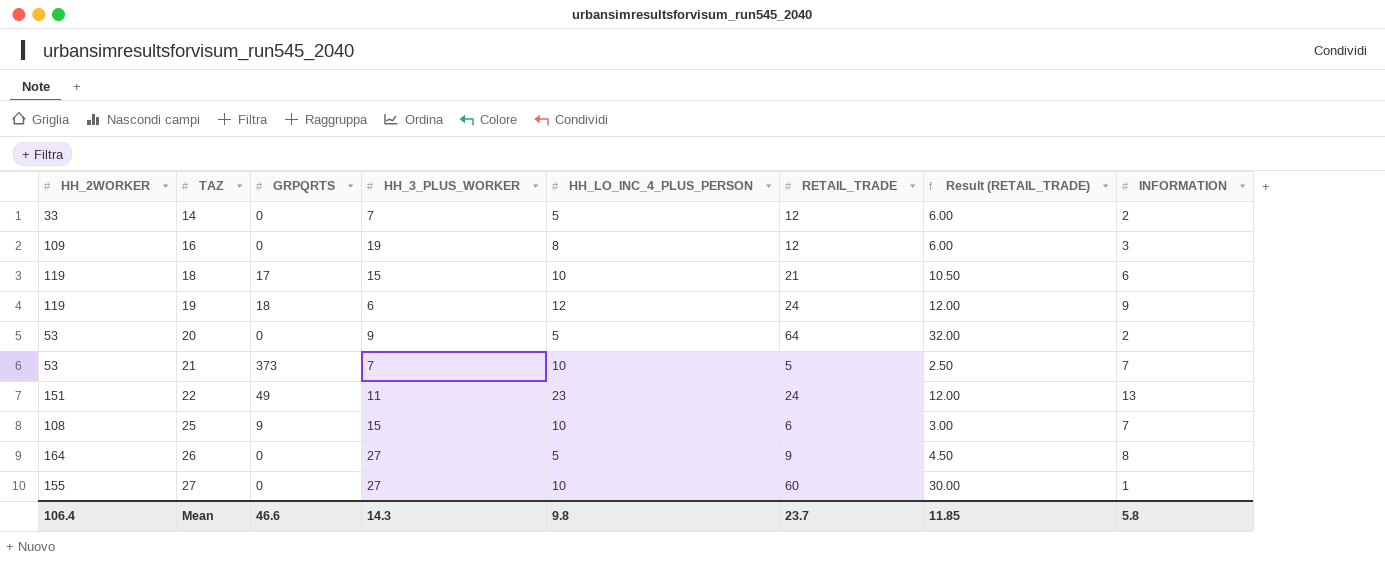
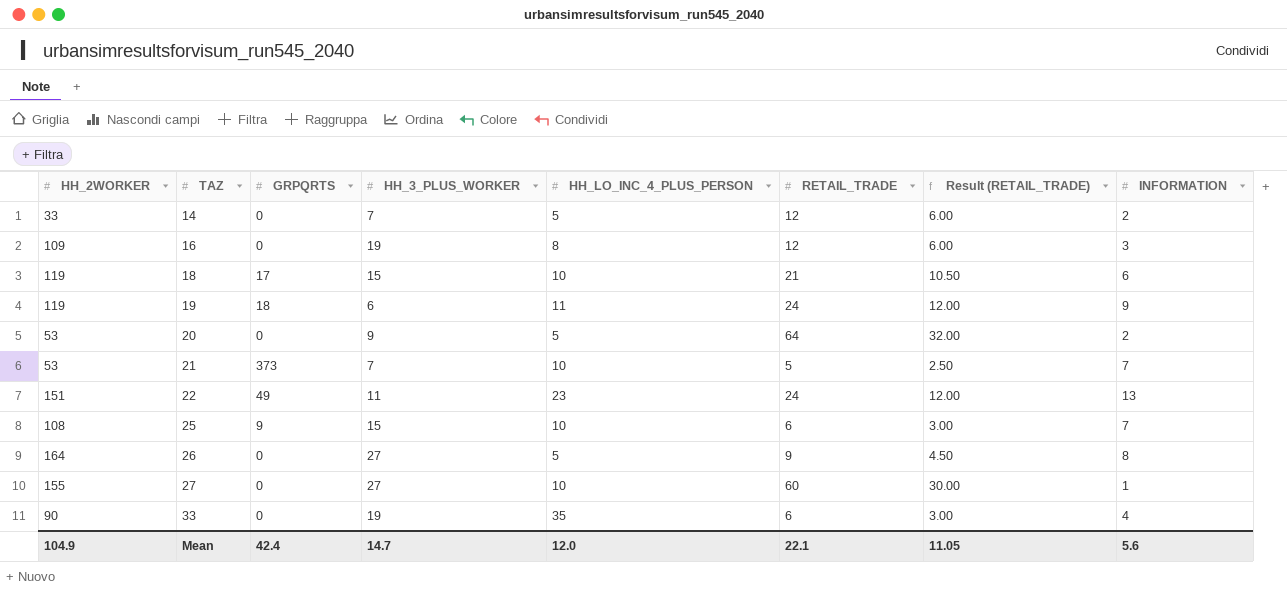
19 | HH_LO_INC_4_PLUS_PERSON: 12 -> 11
row 33: none -> 90 | 0 | 19 | 35 | 6 | 3.00 | 4
Mean | HH_2WORKER: 106.4 -> 104.9
Mean | GRPQRTS: 46.6 -> 42.4
Mean | HH_3_PLUS_WORKER: 14.3 -> 14.7
Mean | HH_LO_INC_4_PLUS_PERSON: 9.8 -> 12.0
Mean | RETAIL_TRADE: 23.7 -> 22.1
Mean | Result (RETAIL_TRADE): 11.85 -> 11.05
Mean | INFORMATION: 5.8 -> 5.6

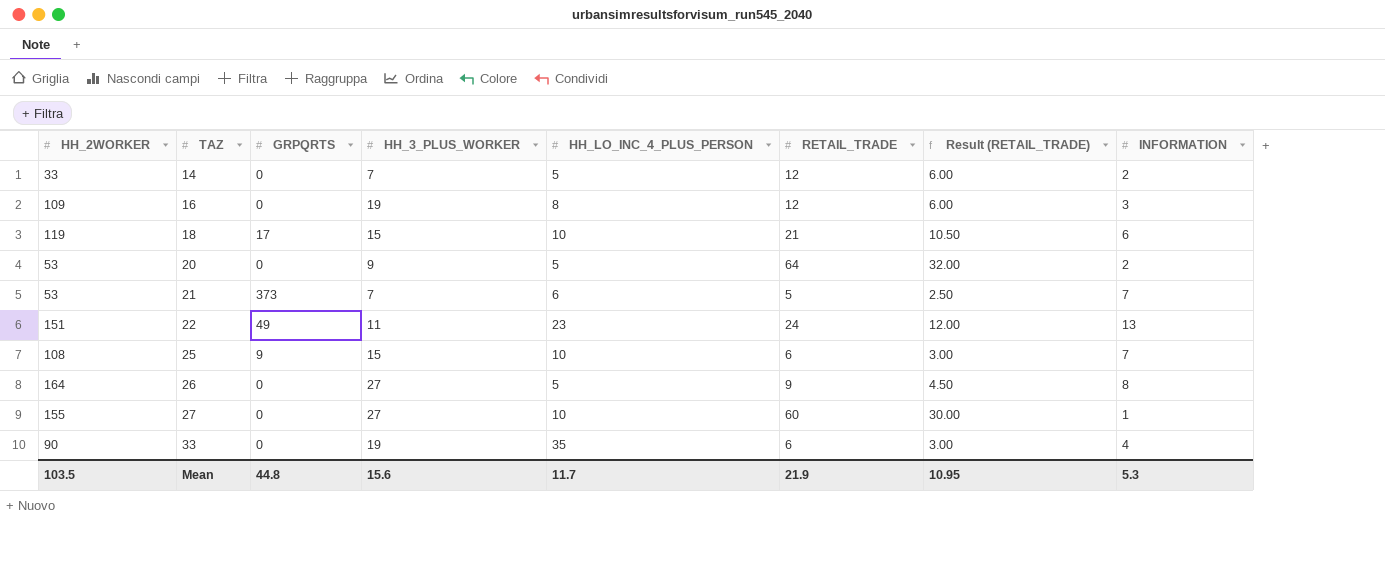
row 19: 119 | 18 | 6 | 11 | 24 | 12.00 | 9 -> none
21 | HH_LO_INC_4_PLUS_PERSON: 10 -> 6
Mean | HH_2WORKER: 104.9 -> 103.5
Mean | GRPQRTS: 42.4 -> 44.8
Mean | HH_3_PLUS_WORKER: 14.7 -> 15.6
Mean | HH_LO_INC_4_PLUS_PERSON: 12.0 -> 11.7
Mean | RETAIL_TRADE: 22.1 -> 21.9
Mean | Result (RETAIL_TRADE): 11.05 -> 10.95
Mean | INFORMATION: 5.6 -> 5.3

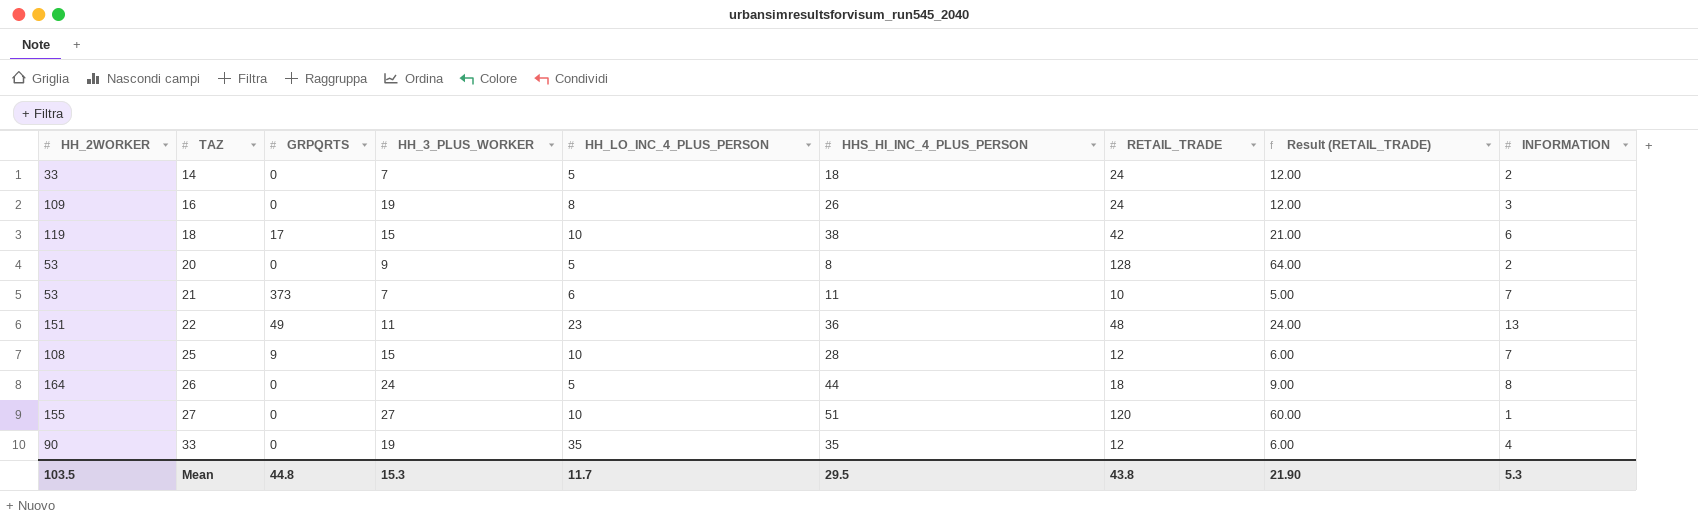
column HHS_HI_INC_4_PLUS_PERSON | position: none -> 6
14 | RETAIL_TRADE: 12 -> 24
14 | Result (RETAIL_TRADE): 6.00 -> 12.00
16 | RETAIL_TRADE: 12 -> 24
16 | Result (RETAIL_TRADE): 6.00 -> 12.00
18 | RETAIL_TRADE: 21 -> 42
18 | Result (RETAIL_TRADE): 10.50 -> 21.00
20 | RETAIL_TRADE: 64 -> 128
20 | Result (RETAIL_TRADE): 32.00 -> 64.00
21 | RETAIL_TRADE: 5 -> 10
21 | Result (RETAIL_TRADE): 2.50 -> 5.00
22 | RETAIL_TRADE: 24 -> 48
22 | Result (RETAIL_TRADE): 12.00 -> 24.00
25 | RETAIL_TRADE: 6 -> 12
25 | Result (RETAIL_TRADE): 3.00 -> 6.00
26 | HH_3_PLUS_WORKER: 27 -> 24
26 | RETAIL_TRADE: 9 -> 18
26 | Result (RETAIL_TRADE): 4.50 -> 9.00
27 | RETAIL_TRADE: 60 -> 120
27 | Result (RETAIL_TRADE): 30.00 -> 60.00
33 | RETAIL_TRADE: 6 -> 12
33 | Result (RETAIL_TRADE): 3.00 -> 6.00
Mean | HH_3_PLUS_WORKER: 15.6 -> 15.3
Mean | RETAIL_TRADE: 21.9 -> 43.8
Mean | Result (RETAIL_TRADE): 10.95 -> 21.90

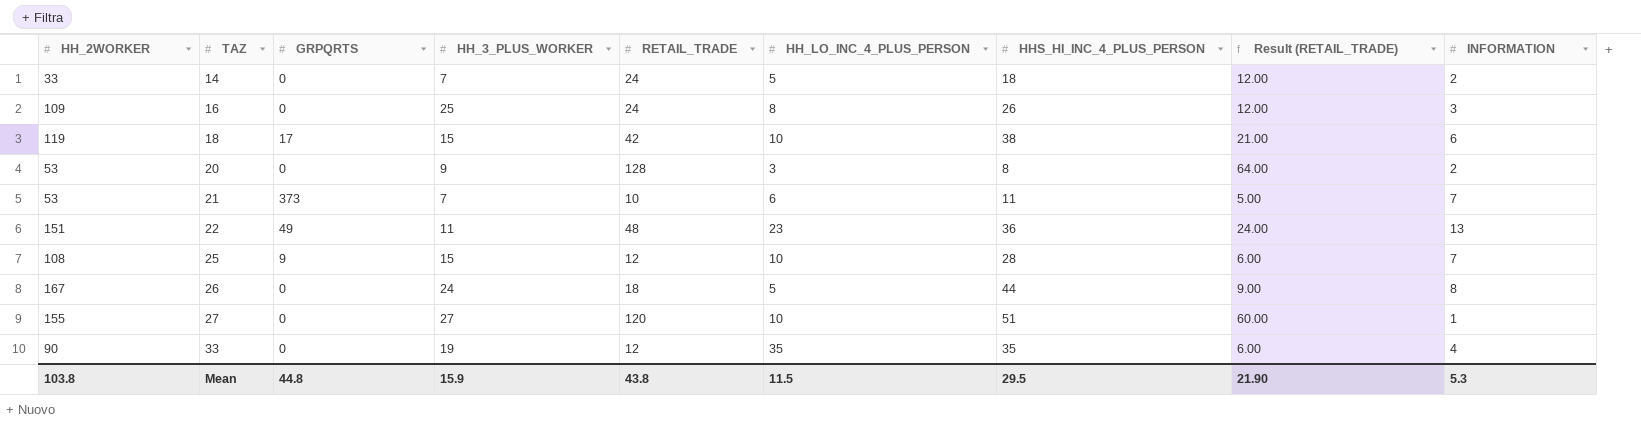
column RETAIL_TRADE | position: 7 -> 5
16 | HH_3_PLUS_WORKER: 19 -> 25
20 | HH_LO_INC_4_PLUS_PERSON: 5 -> 3
26 | HH_2WORKER: 164 -> 167
Mean | HH_2WORKER: 103.5 -> 103.8
Mean | HH_3_PLUS_WORKER: 15.3 -> 15.9
Mean | HH_LO_INC_4_PLUS_PERSON: 11.7 -> 11.5

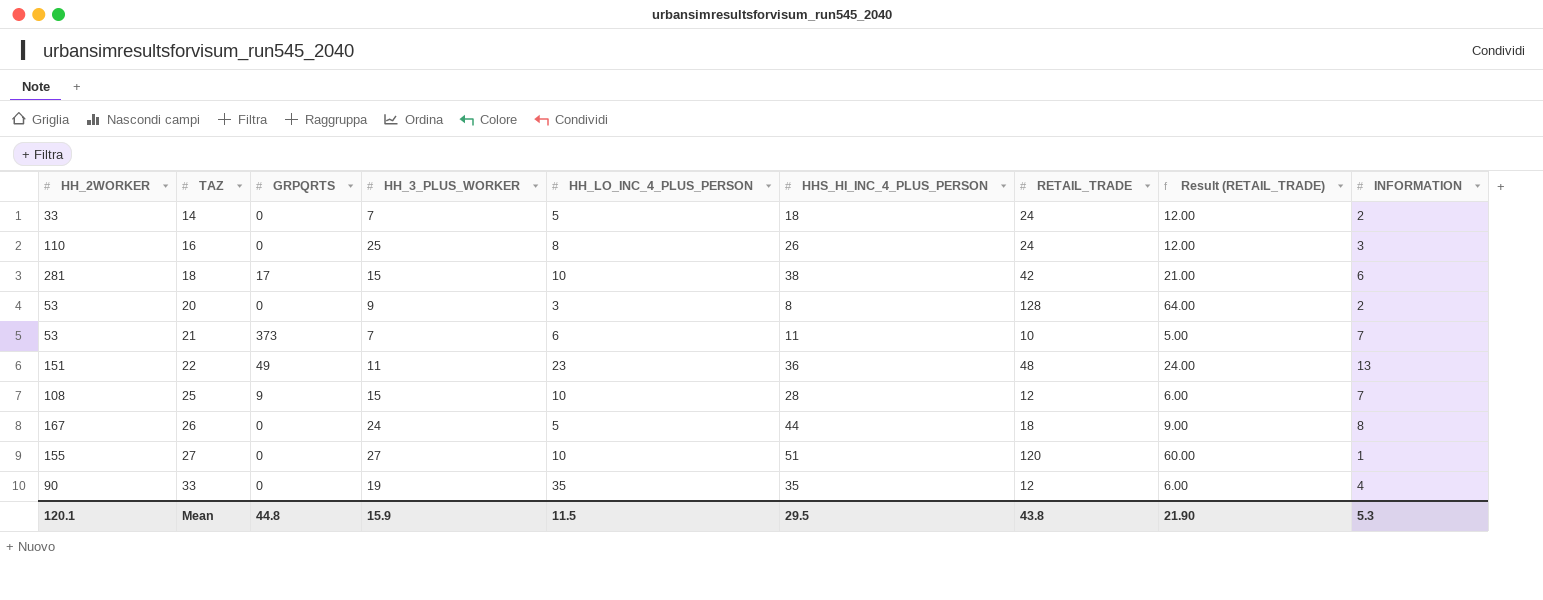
column RETAIL_TRADE | position: 5 -> 7
16 | HH_2WORKER: 109 -> 110
18 | HH_2WORKER: 119 -> 281
Mean | HH_2WORKER: 103.8 -> 120.1

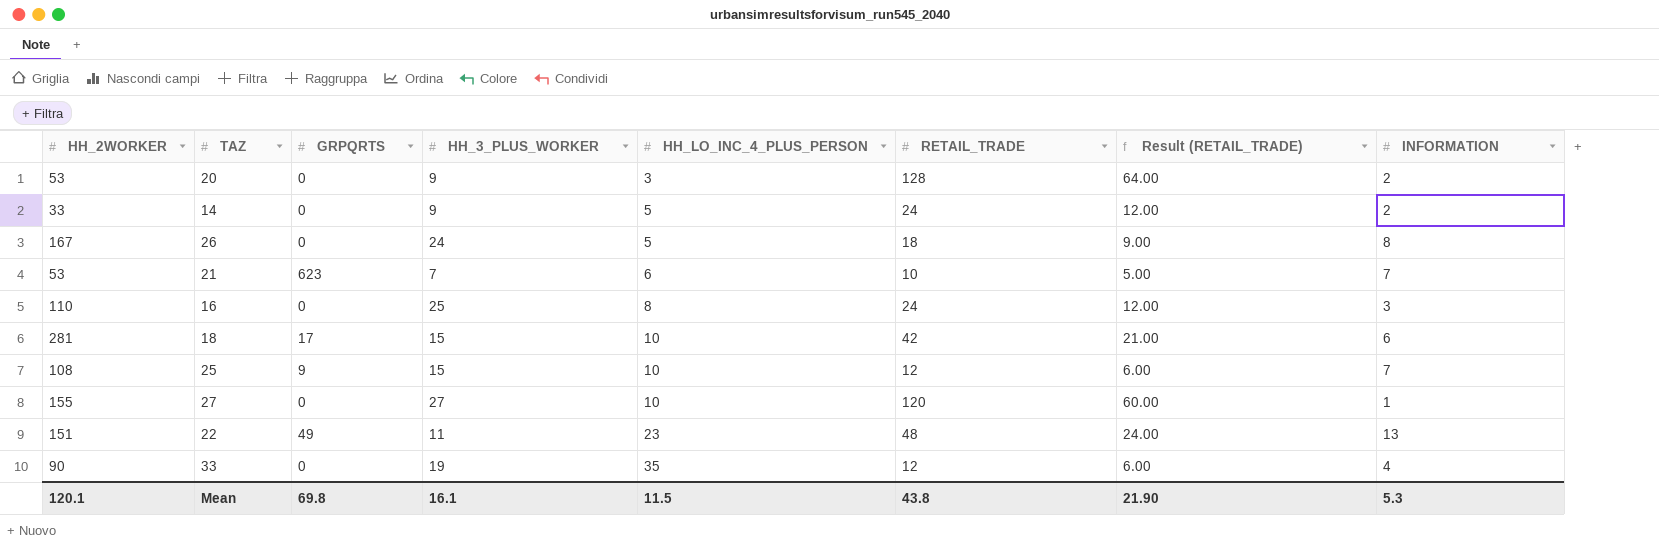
row order: TAZ ascending -> HH_LO_INC_4_PLUS_PERSON ascending
column HHS_HI_INC_4_PLUS_PERSON | position: 6 -> none
14 | HH_3_PLUS_WORKER: 7 -> 9
21 | GRPQRTS: 373 -> 623
Mean | GRPQRTS: 44.8 -> 69.8
Mean | HH_3_PLUS_WORKER: 15.9 -> 16.1

